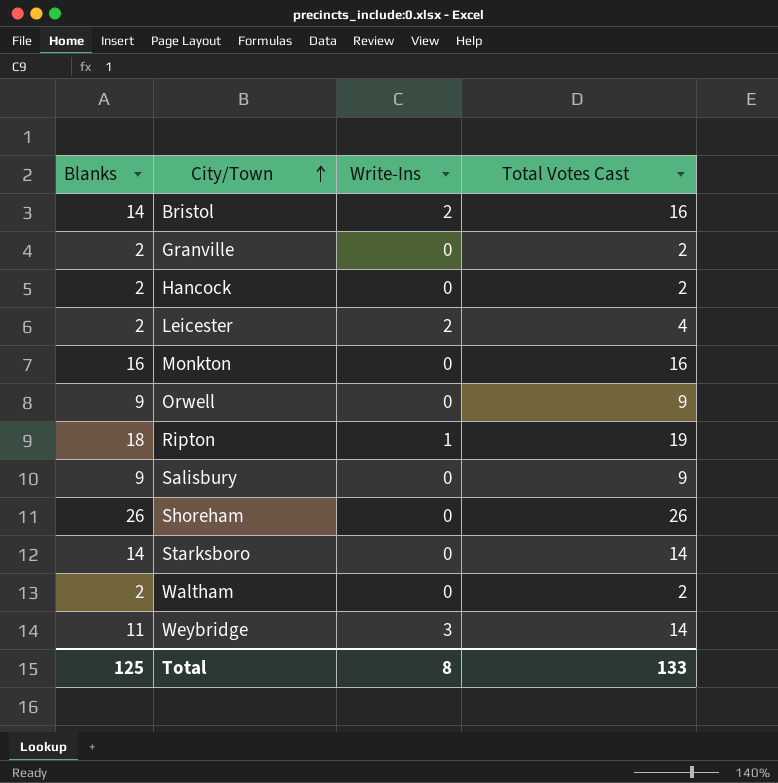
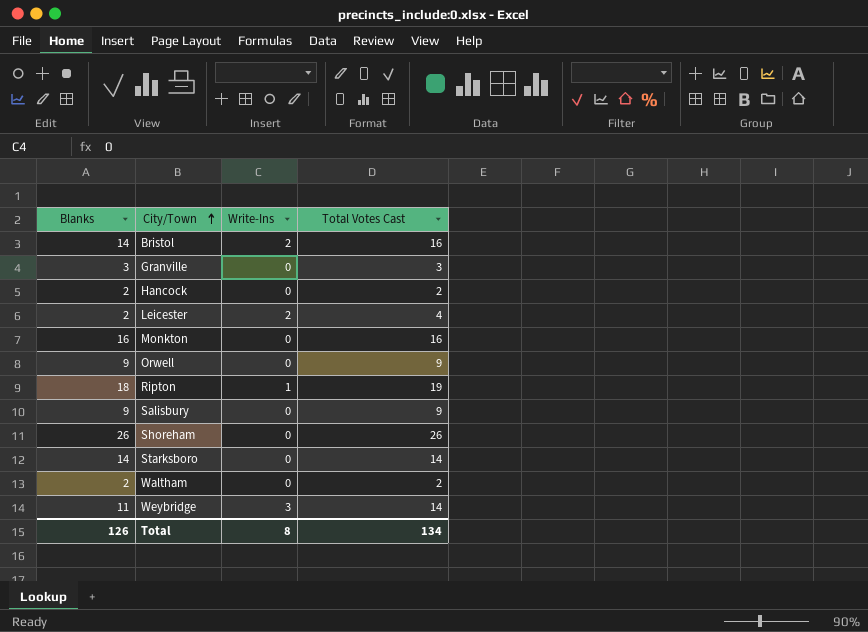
Granville | Blanks: 2 -> 3
Granville | Total Votes Cast: 2 -> 3
Total | Blanks: 125 -> 126
Total | Total Votes Cast: 133 -> 134

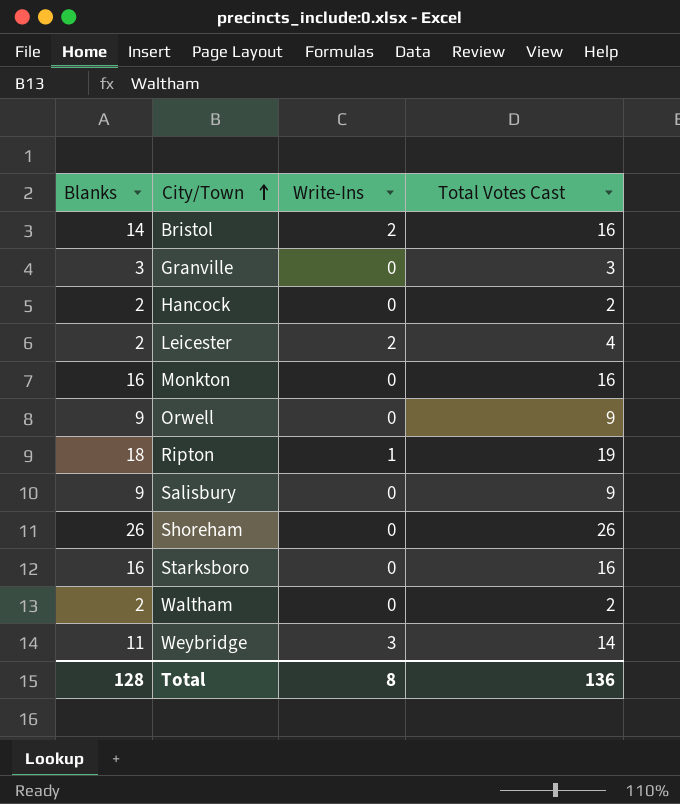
Starksboro | Blanks: 14 -> 16
Starksboro | Total Votes Cast: 14 -> 16
Total | Blanks: 126 -> 128
Total | Total Votes Cast: 134 -> 136

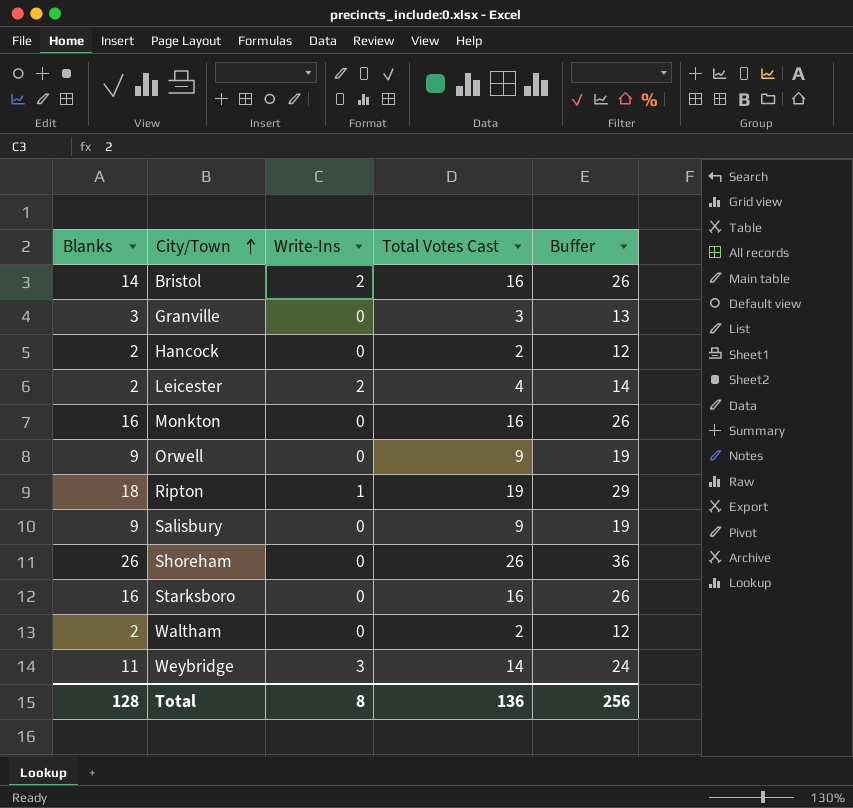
column Buffer | formula: none -> [Total Votes Cast] + 10

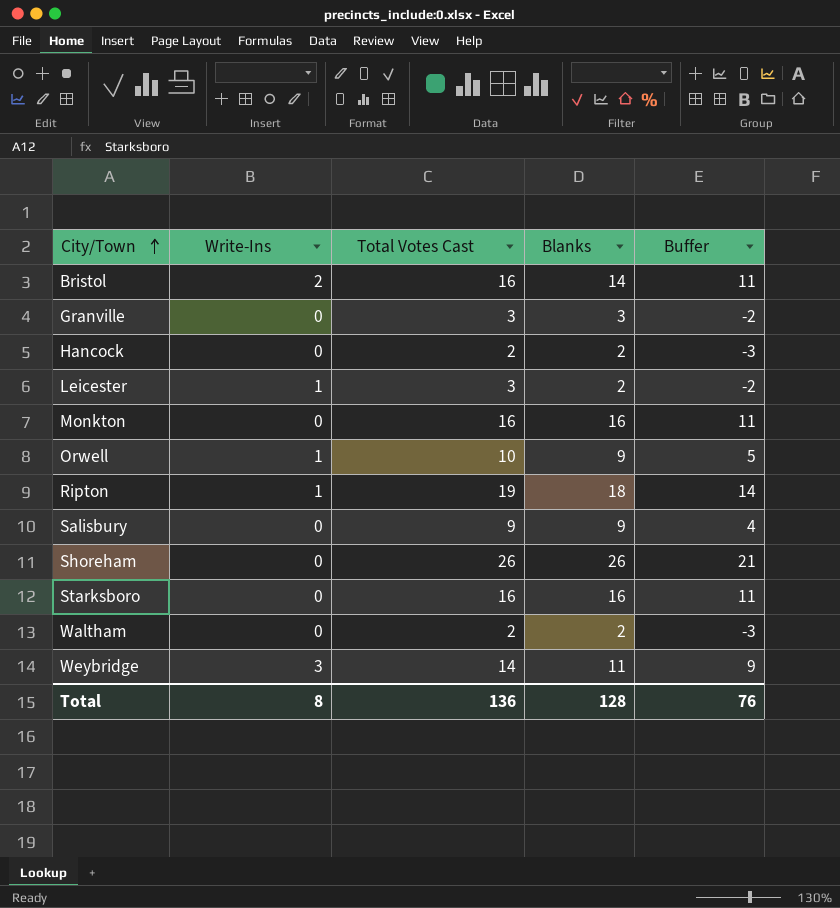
column Blanks | position: 1 -> 4
column Buffer | formula: [Total Votes Cast] + 10 -> [Total Votes Cast] - 5
Leicester | Write-Ins: 2 -> 1
Leicester | Total Votes Cast: 4 -> 3
Orwell | Write-Ins: 0 -> 1
Orwell | Total Votes Cast: 9 -> 10
Total | Buffer: 256 -> 76

